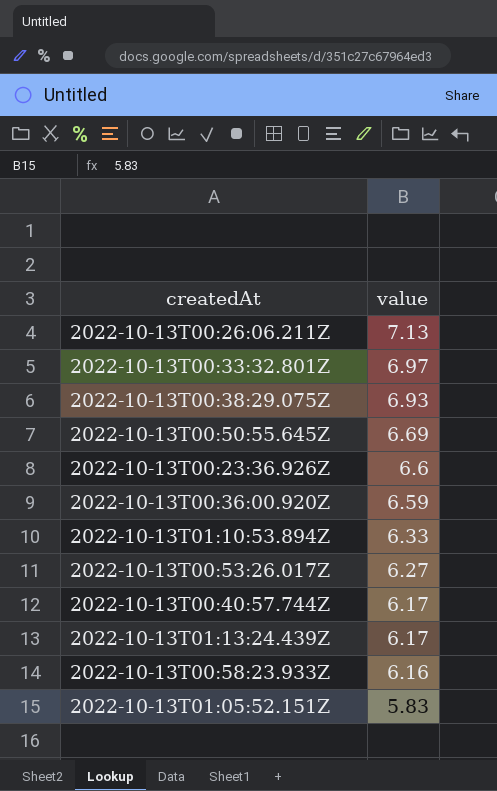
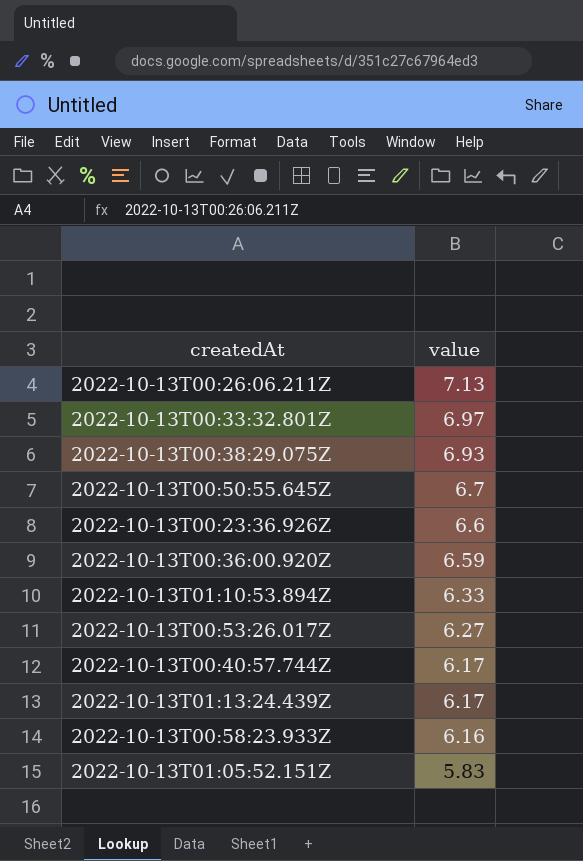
2022-10-13T00:50:55.645Z | value: 6.69 -> 6.7

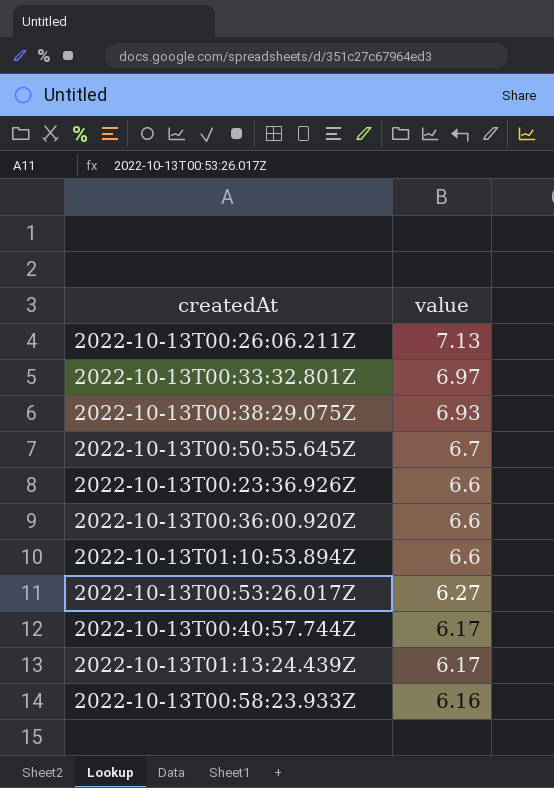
row 2022-10-13T01:05:52.151Z: 5.83 -> none
2022-10-13T00:36:00.920Z | value: 6.59 -> 6.6
2022-10-13T01:10:53.894Z | value: 6.33 -> 6.6

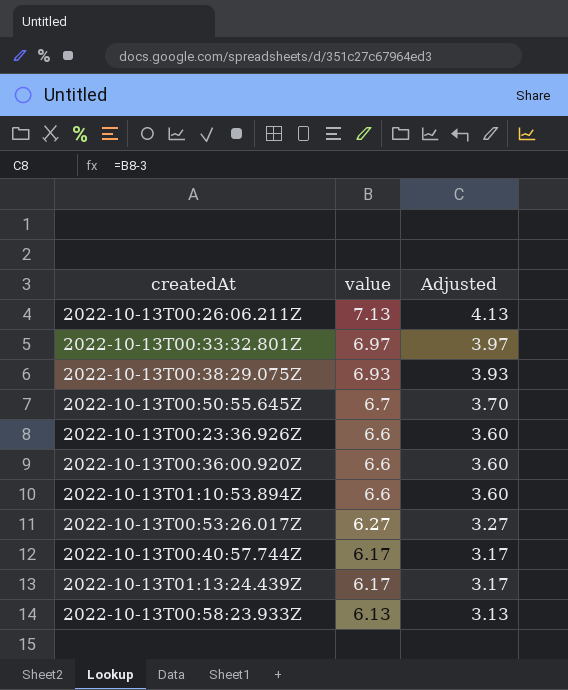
column Adjusted | formula: none -> [value] - 3
2022-10-13T00:58:23.933Z | value: 6.16 -> 6.13

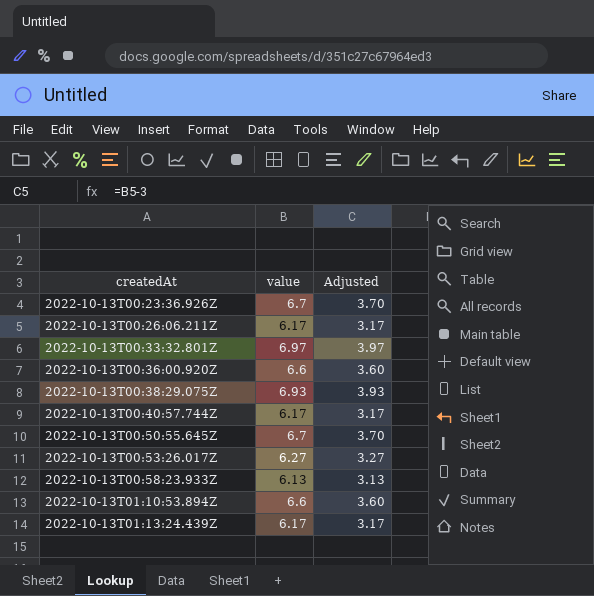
row order: value descending -> createdAt ascending
2022-10-13T00:23:36.926Z | value: 6.6 -> 6.7
2022-10-13T00:23:36.926Z | Adjusted: 3.60 -> 3.70
2022-10-13T00:26:06.211Z | value: 7.13 -> 6.17
2022-10-13T00:26:06.211Z | Adjusted: 4.13 -> 3.17

